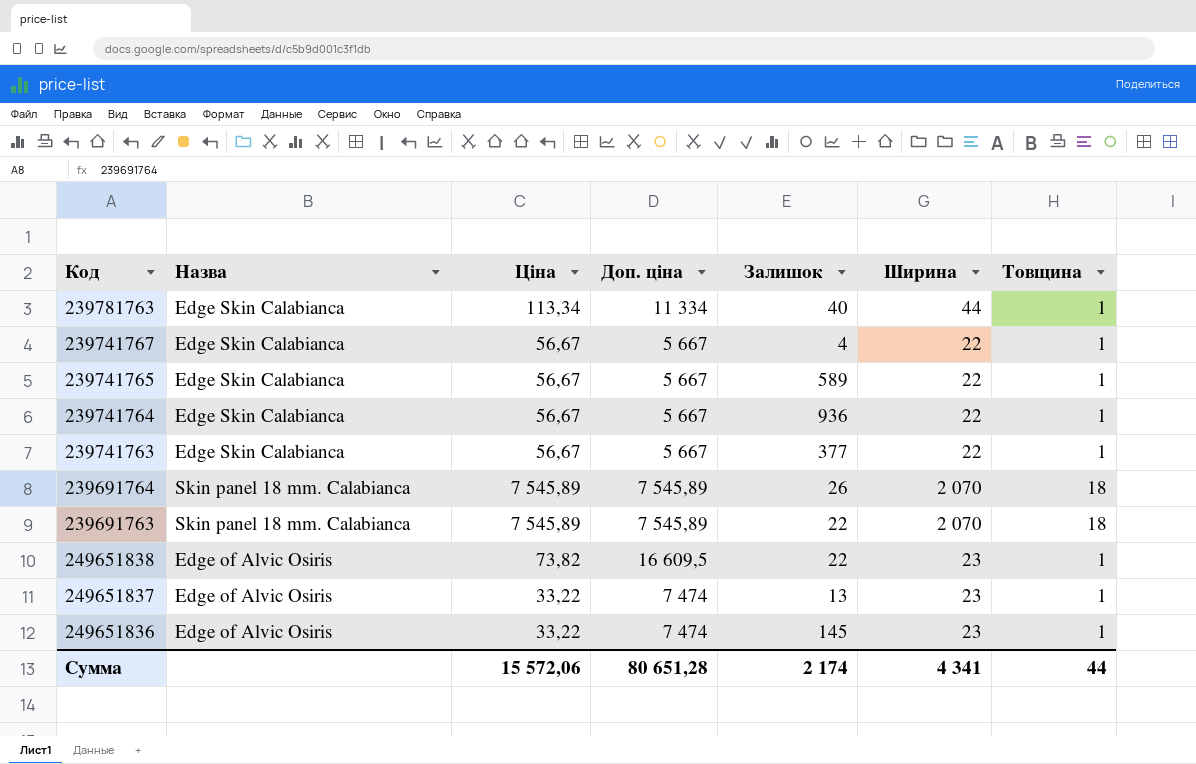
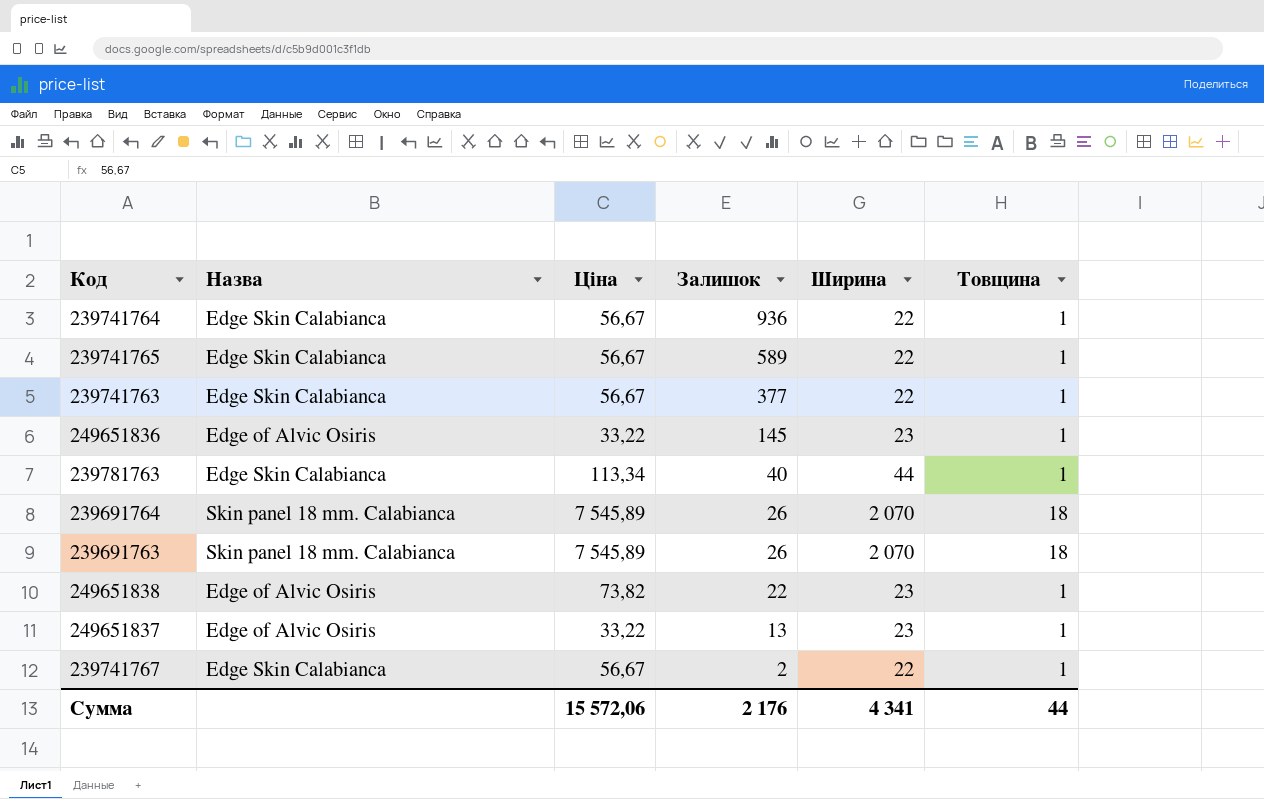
row order: none -> Залишок descending
column Доп. ціна | position: 4 -> none
239691763 | Залишок: 22 -> 26
239741767 | Залишок: 4 -> 2
Сумма | Залишок: 2 174 -> 2 176

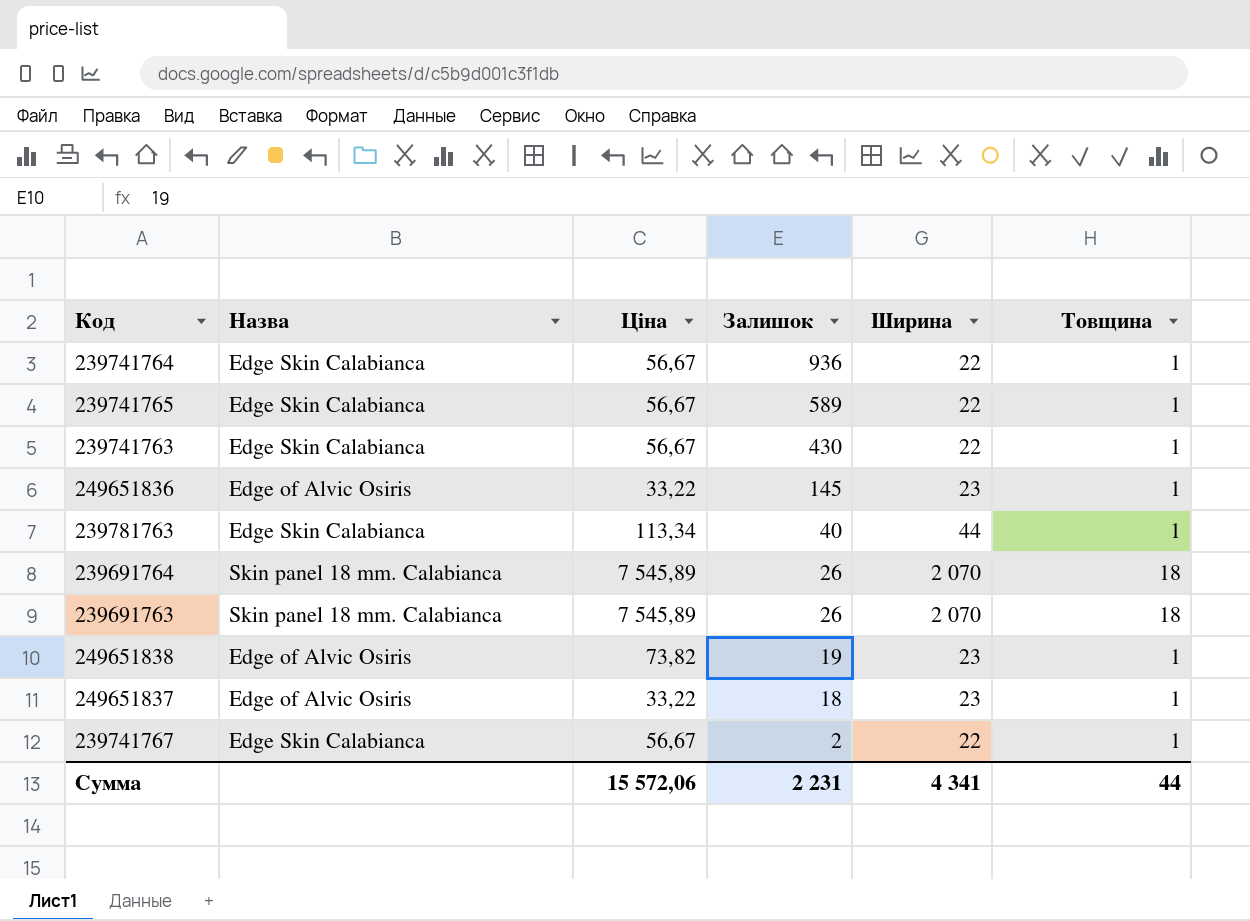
239741763 | Залишок: 377 -> 430
249651838 | Залишок: 22 -> 19
249651837 | Залишок: 13 -> 18
Сумма | Залишок: 2 176 -> 2 231

